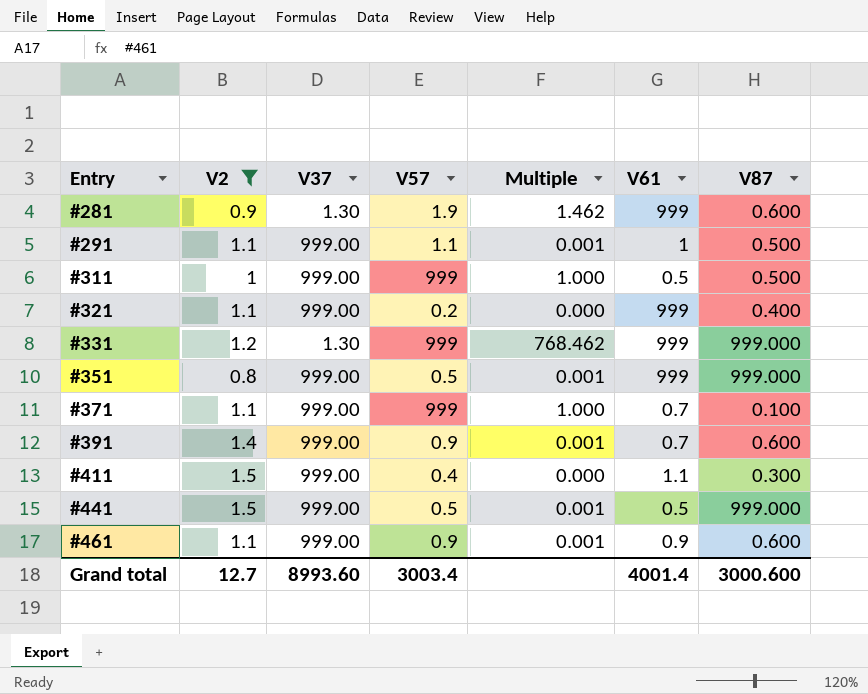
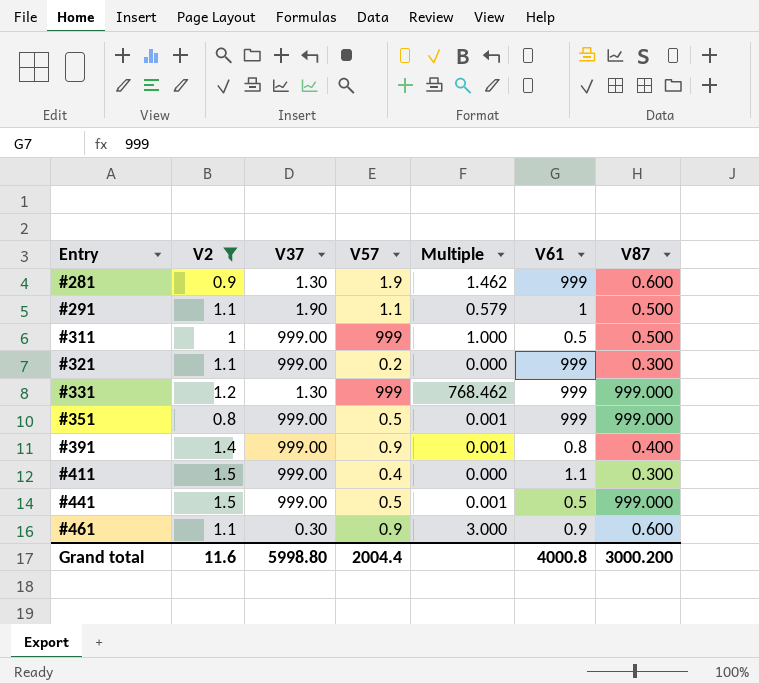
row #371: 1.1 | 999.00 | 999 | 1.000 | 0.7 | 0.100 -> none
#291 | V37: 999.00 -> 1.90
#291 | Multiple: 0.001 -> 0.579
#321 | V87: 0.400 -> 0.300
#391 | V61: 0.7 -> 0.8
#391 | V87: 0.600 -> 0.400
#461 | V37: 999.00 -> 0.30
#461 | Multiple: 0.001 -> 3.000
Grand total | V2: 12.7 -> 11.6
Grand total | V37: 8993.60 -> 5998.80
Grand total | V57: 3003.4 -> 2004.4
Grand total | V61: 4001.4 -> 4000.8
Grand total | V87: 3000.600 -> 3000.200

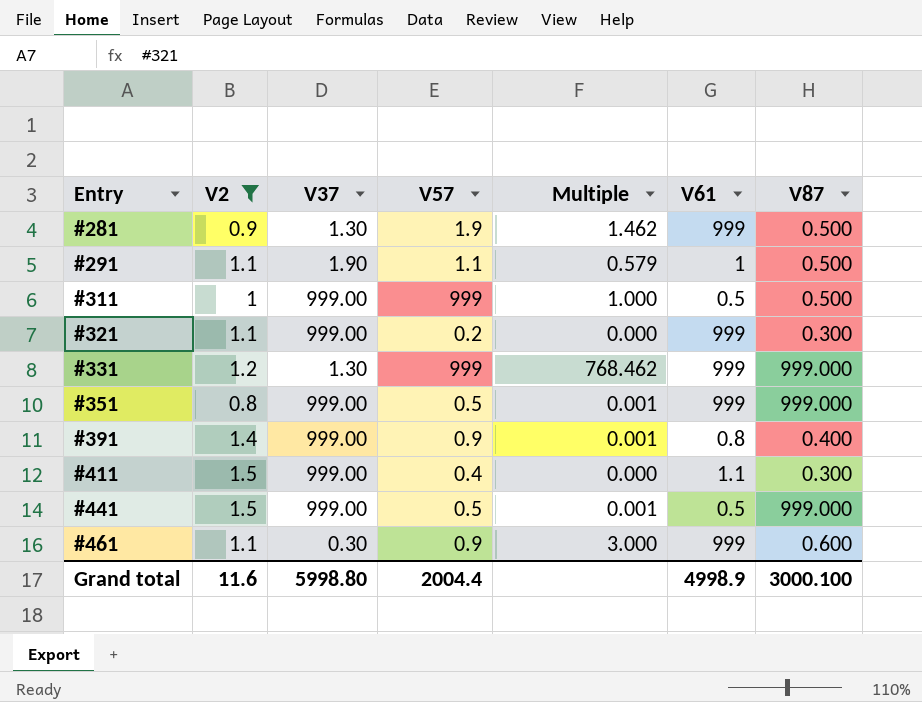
#281 | V87: 0.600 -> 0.500
#461 | V61: 0.9 -> 999
Grand total | V61: 4000.8 -> 4998.9
Grand total | V87: 3000.200 -> 3000.100

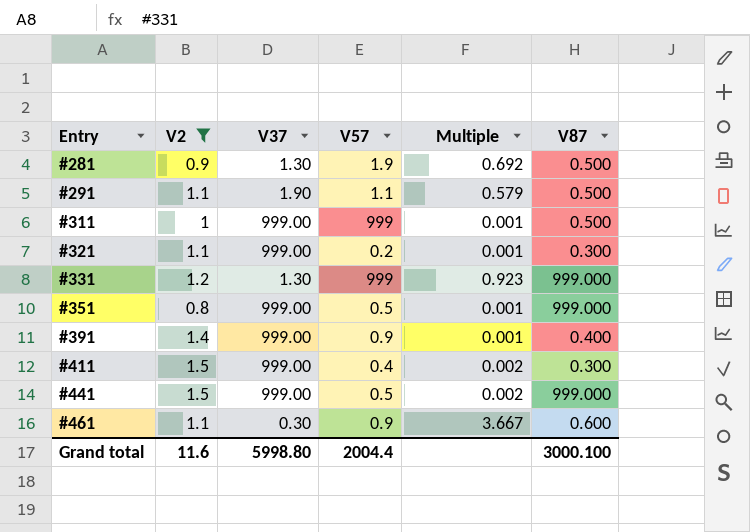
column V61 | position: 6 -> none
column Multiple | formula: [V57] / [V37] -> [V2] / [V37]

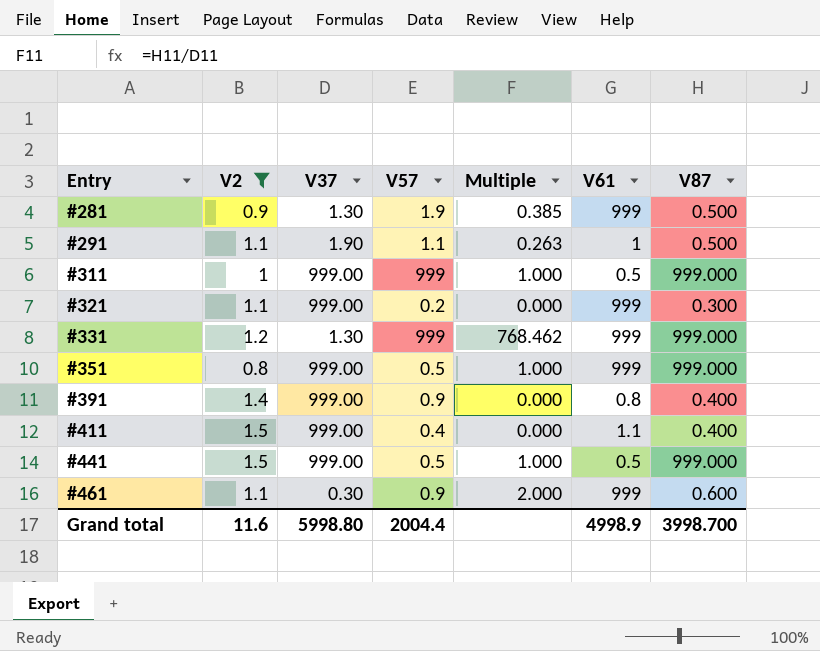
column Multiple | formula: [V2] / [V37] -> [V87] / [V37]
column V61 | position: none -> 6
#311 | V87: 0.500 -> 999.000
#411 | V87: 0.300 -> 0.400
Grand total | V87: 3000.100 -> 3998.700

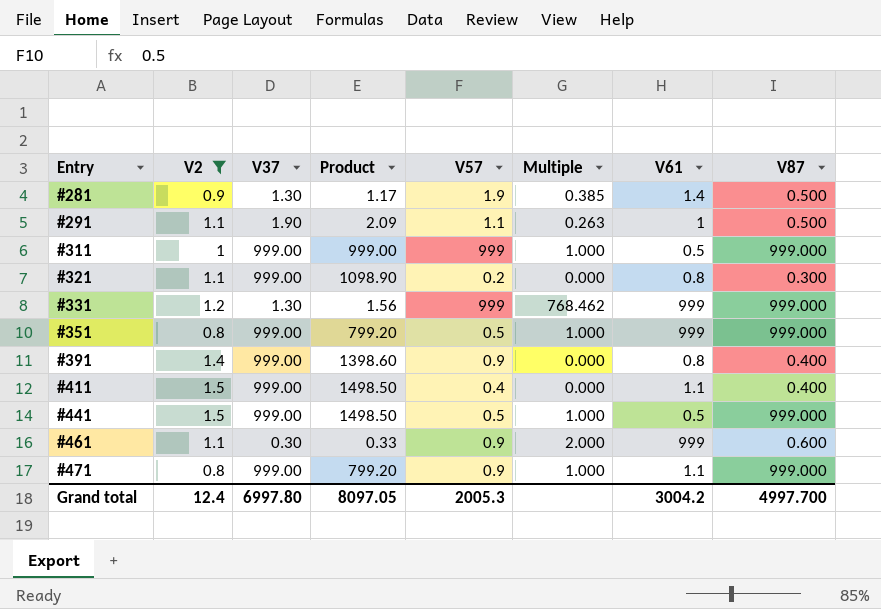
column Product | formula: none -> [V2] * [V37]
#281 | V61: 999 -> 1.4
#321 | V61: 999 -> 0.8
row #471: none -> 0.8 | 999.00 | 799.20 | 0.9 | 1.000 | 1.1 | 999.000
Grand total | V2: 11.6 -> 12.4
Grand total | V37: 5998.80 -> 6997.80
Grand total | V57: 2004.4 -> 2005.3
Grand total | V61: 4998.9 -> 3004.2
Grand total | V87: 3998.700 -> 4997.700

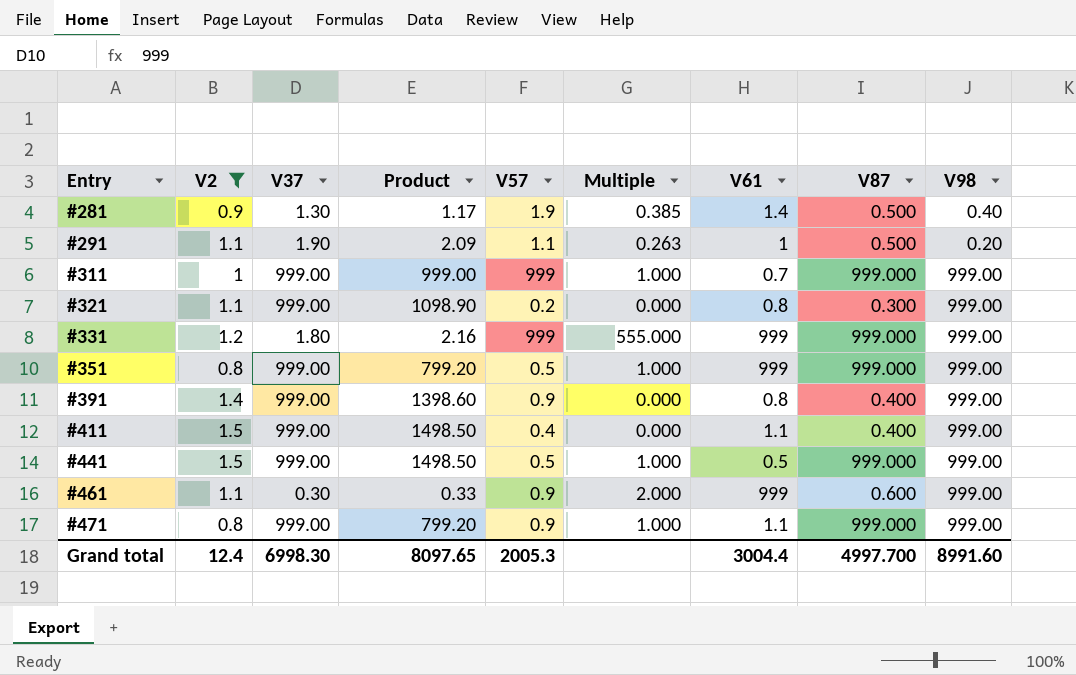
column V98 | position: none -> 9
#311 | V61: 0.5 -> 0.7
#331 | V37: 1.30 -> 1.80
#331 | Product: 1.56 -> 2.16
#331 | Multiple: 768.462 -> 555.000
Grand total | V37: 6997.80 -> 6998.30
Grand total | Product: 8097.05 -> 8097.65
Grand total | V61: 3004.2 -> 3004.4

